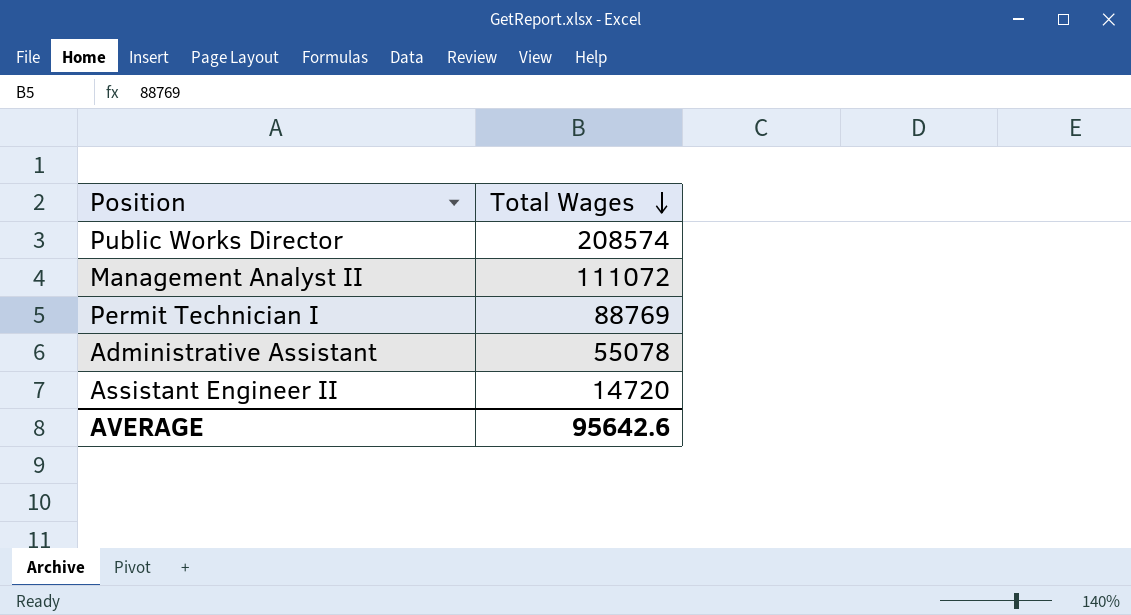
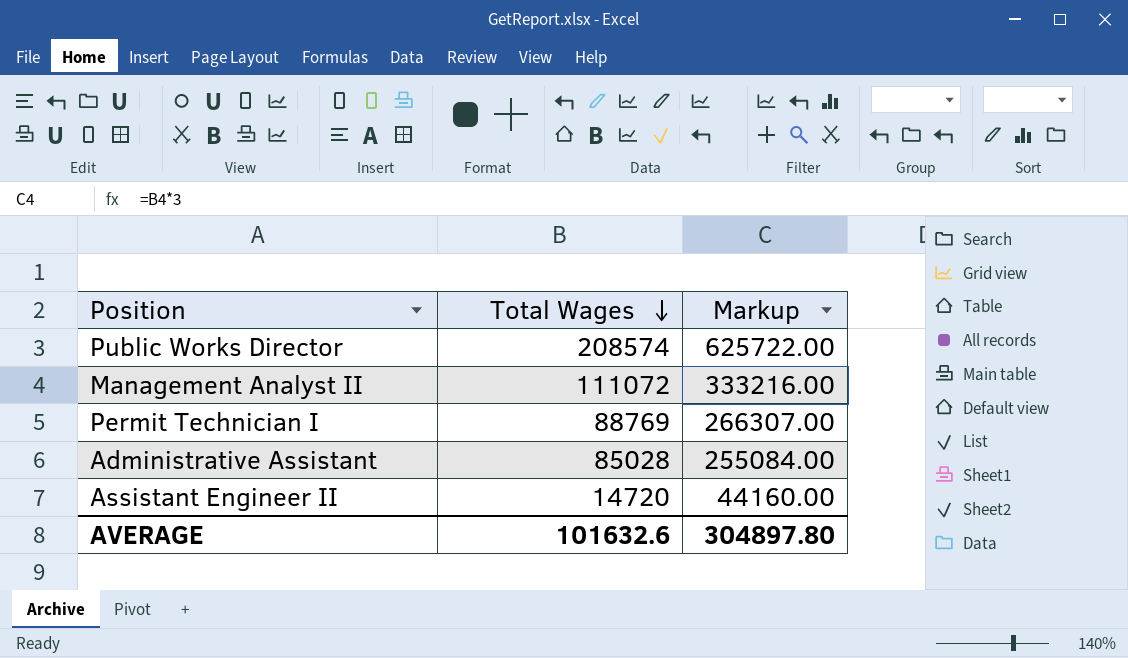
column Markup | formula: none -> [Total Wages] * 3
Administrative Assistant | Total Wages: 55078 -> 85028
AVERAGE | Total Wages: 95642.6 -> 101632.6

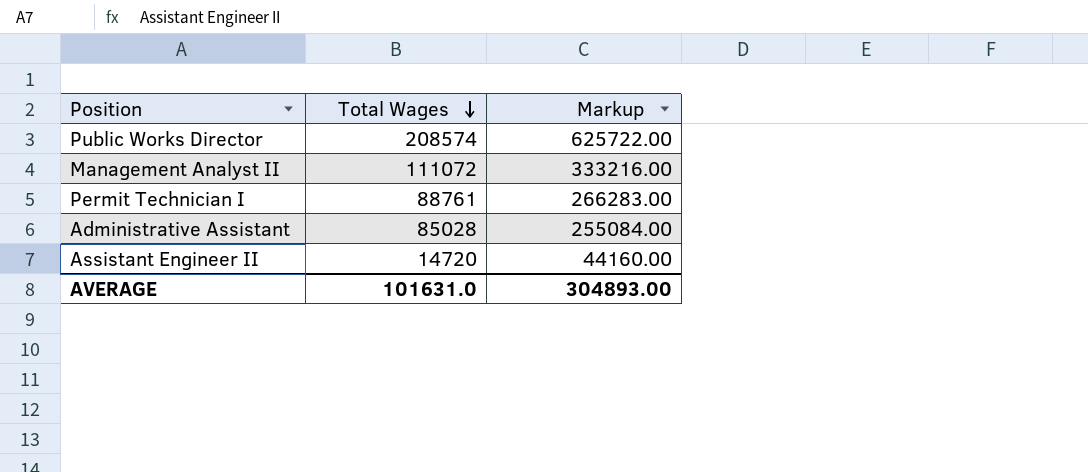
Permit Technician I | Total Wages: 88769 -> 88761
Permit Technician I | Markup: 266307.00 -> 266283.00
AVERAGE | Total Wages: 101632.6 -> 101631.0
AVERAGE | Markup: 304897.80 -> 304893.00

